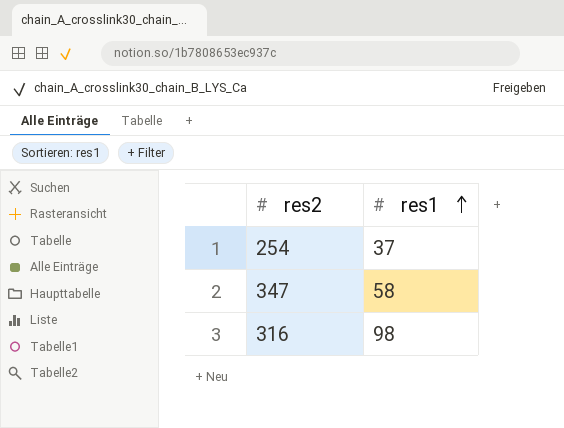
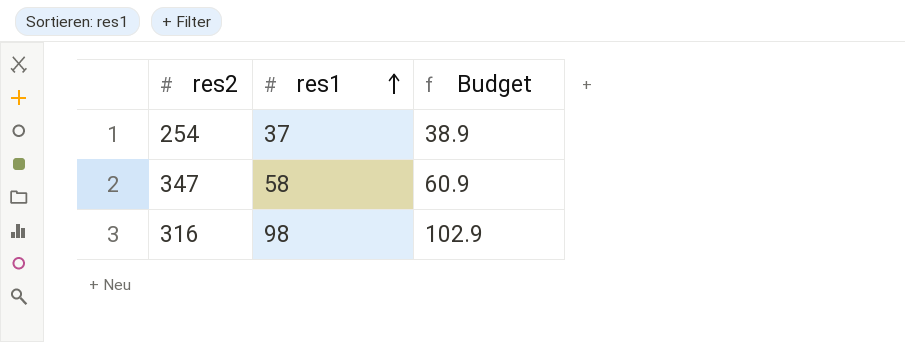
column Budget | formula: none -> [res1] * 1.05

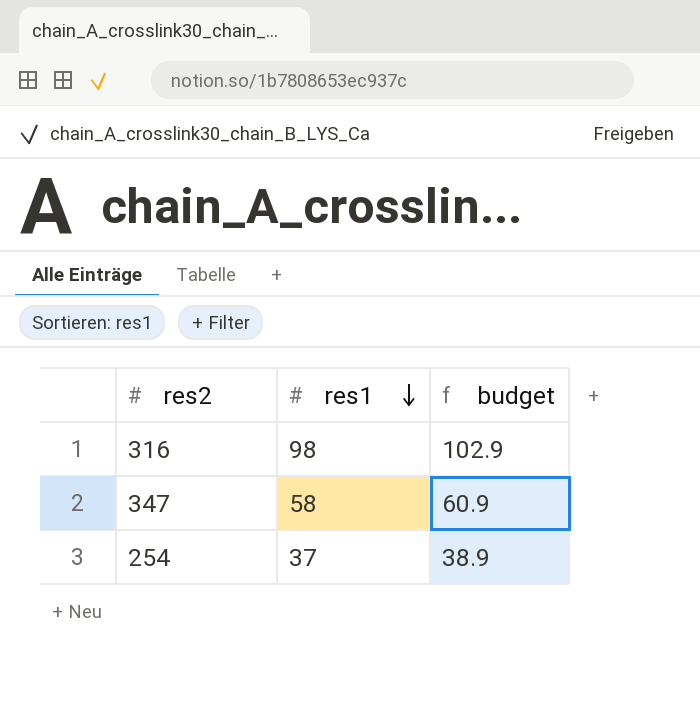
row order: res1 ascending -> res1 descending
column name: Budget -> budget

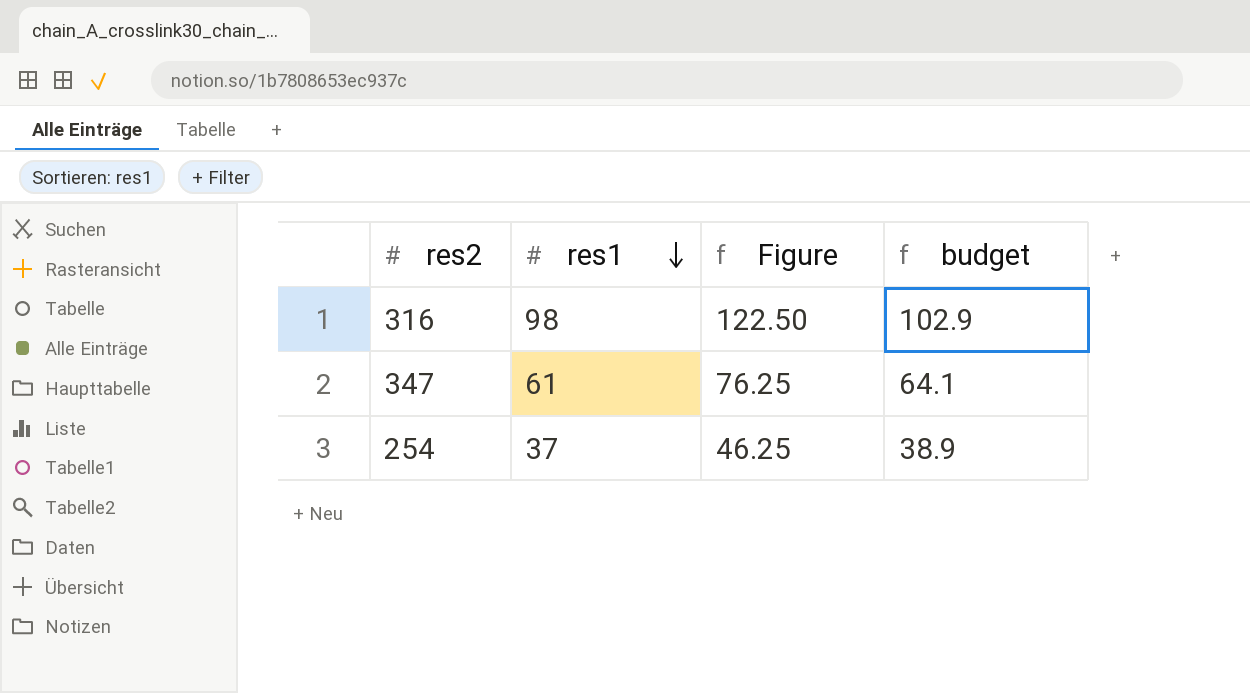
column Figure | formula: none -> [res1] * 1.25
347 | res1: 58 -> 61
347 | budget: 60.9 -> 64.1

